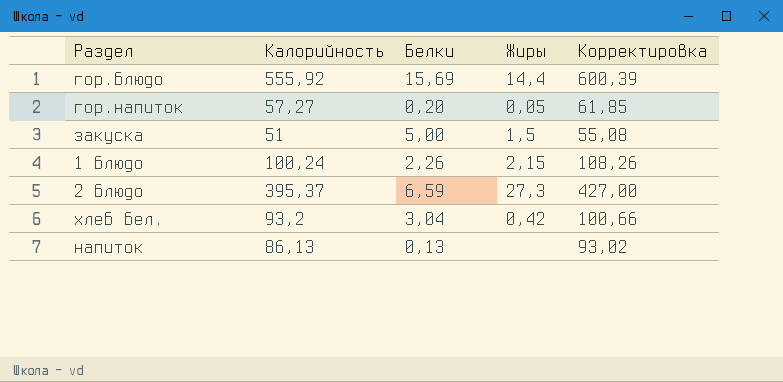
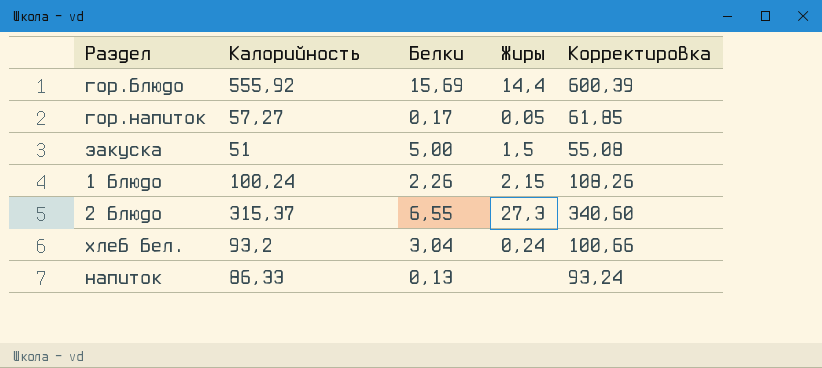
гор.напиток | Белки: 0,20 -> 0,17
2 блюдо | Калорийность: 395,37 -> 315,37
2 блюдо | Белки: 6,59 -> 6,55
2 блюдо | Корректировка: 427,00 -> 340,60
хлеб бел. | Жиры: 0,42 -> 0,24
напиток | Калорийность: 86,13 -> 86,33
напиток | Корректировка: 93,02 -> 93,24

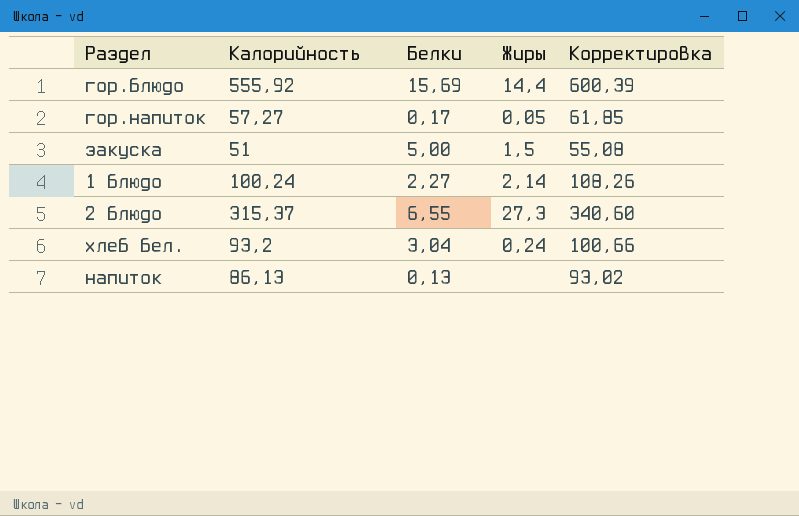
1 блюдо | Белки: 2,26 -> 2,27
1 блюдо | Жиры: 2,15 -> 2,14
напиток | Калорийность: 86,33 -> 86,13
напиток | Корректировка: 93,24 -> 93,02

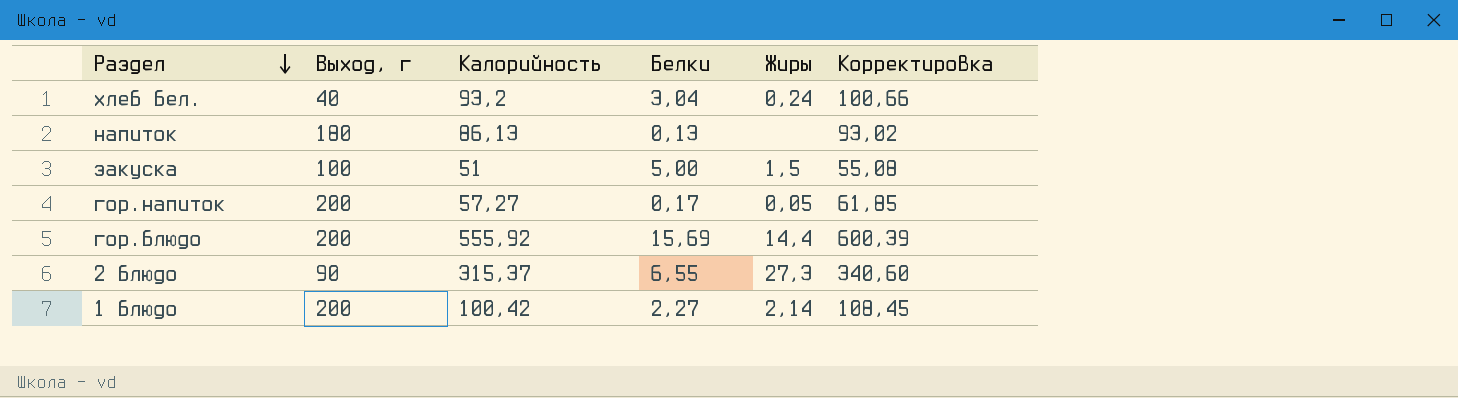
row order: none -> Раздел descending
column Выход, г | position: none -> 2
1 блюдо | Калорийность: 100,24 -> 100,42
1 блюдо | Корректировка: 108,26 -> 108,45

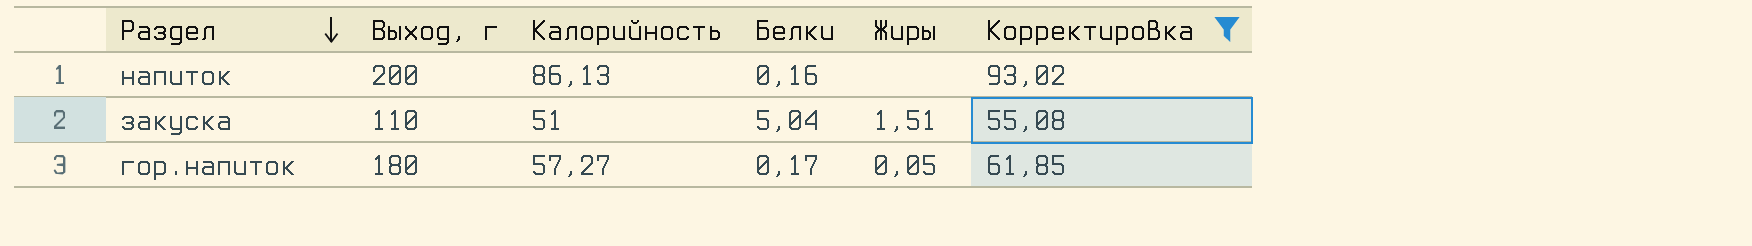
filter: none -> Корректировка <= 93,02
напиток | Выход, г: 180 -> 200
напиток | Белки: 0,13 -> 0,16
закуска | Выход, г: 100 -> 110
закуска | Белки: 5,00 -> 5,04
закуска | Жиры: 1,5 -> 1,51
гор.напиток | Выход, г: 200 -> 180

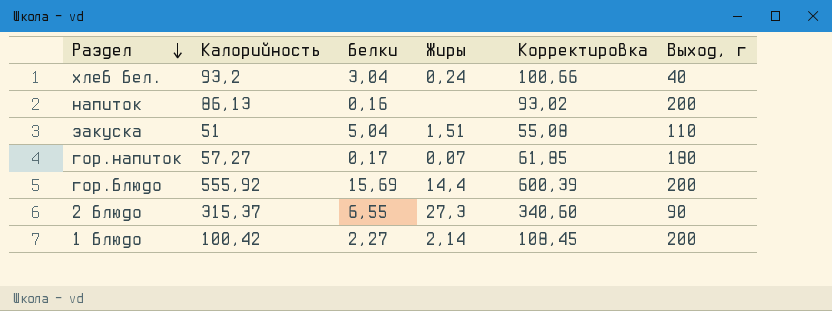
filter: Корректировка <= 93,02 -> none
column name: Белки -> белки
column Выход, г | position: 2 -> 6
гор.напиток | Жиры: 0,05 -> 0,07

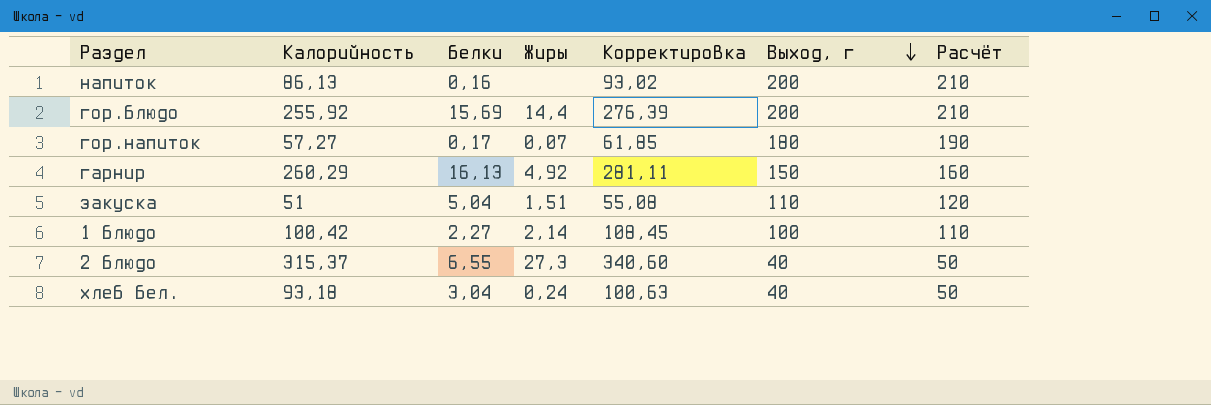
row order: Раздел descending -> Выход, г descending
column Расчёт | formula: none -> [Выход, г] + 10
гор.блюдо | Калорийность: 555,92 -> 255,92
гор.блюдо | Корректировка: 600,39 -> 276,39
row гарнир: none -> 260,29 | 16,13 | 4,92 | 281,11 | 150 | 160
1 блюдо | Выход, г: 200 -> 100
2 блюдо | Выход, г: 90 -> 40
хлеб бел. | Калорийность: 93,2 -> 93,18
хлеб бел. | Корректировка: 100,66 -> 100,63

